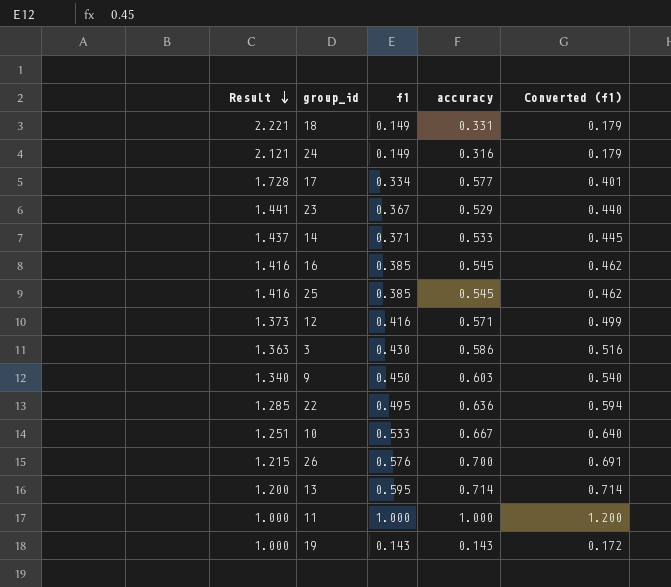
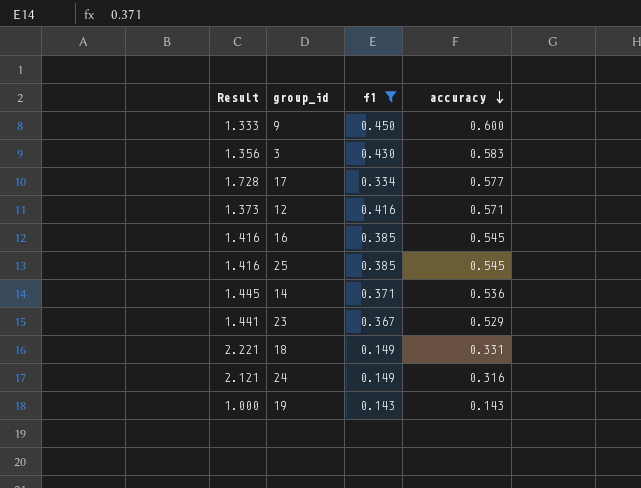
filter: none -> f1 <= 0.450
row order: Result descending -> accuracy descending
column Converted (f1) | formula: [f1] * 1.2 -> none
9 | Result: 1.340 -> 1.333
9 | accuracy: 0.603 -> 0.600
3 | Result: 1.363 -> 1.356
3 | accuracy: 0.586 -> 0.583
14 | Result: 1.437 -> 1.445
14 | accuracy: 0.533 -> 0.536

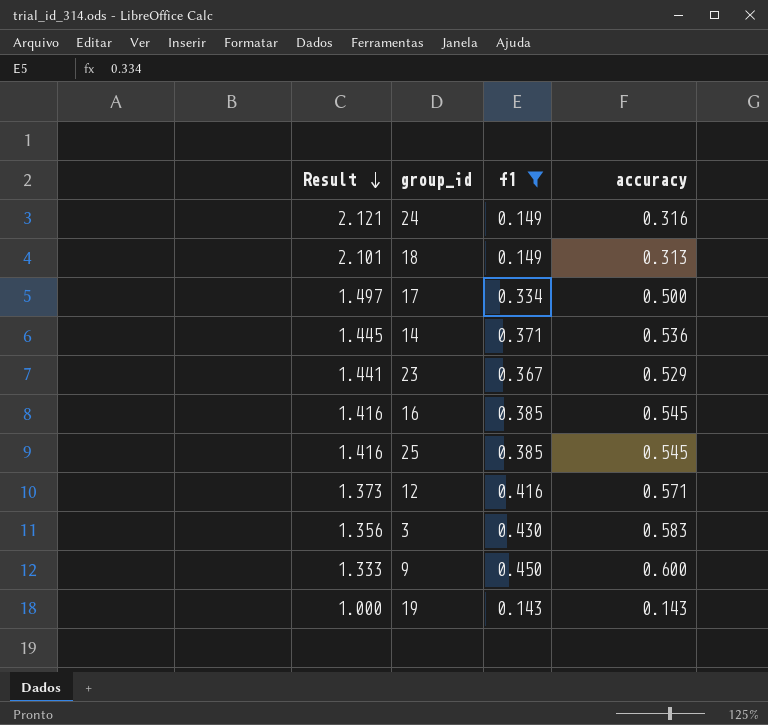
row order: accuracy descending -> Result descending
18 | Result: 2.221 -> 2.101
18 | accuracy: 0.331 -> 0.313
17 | Result: 1.728 -> 1.497
17 | accuracy: 0.577 -> 0.500

